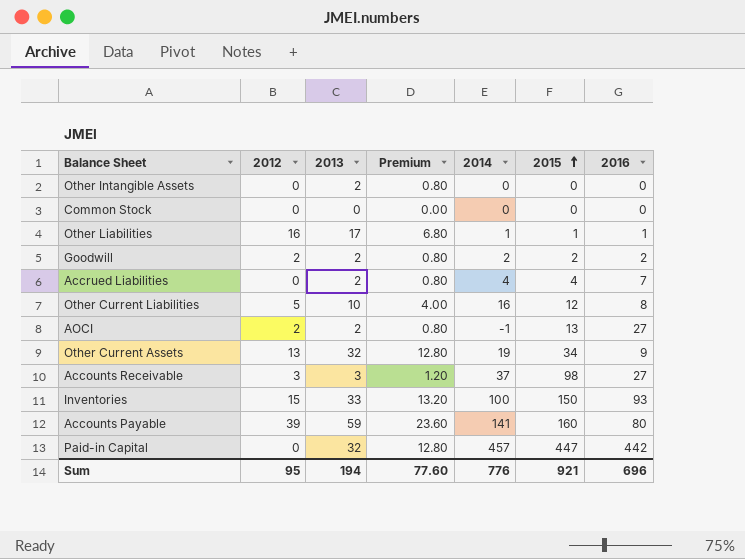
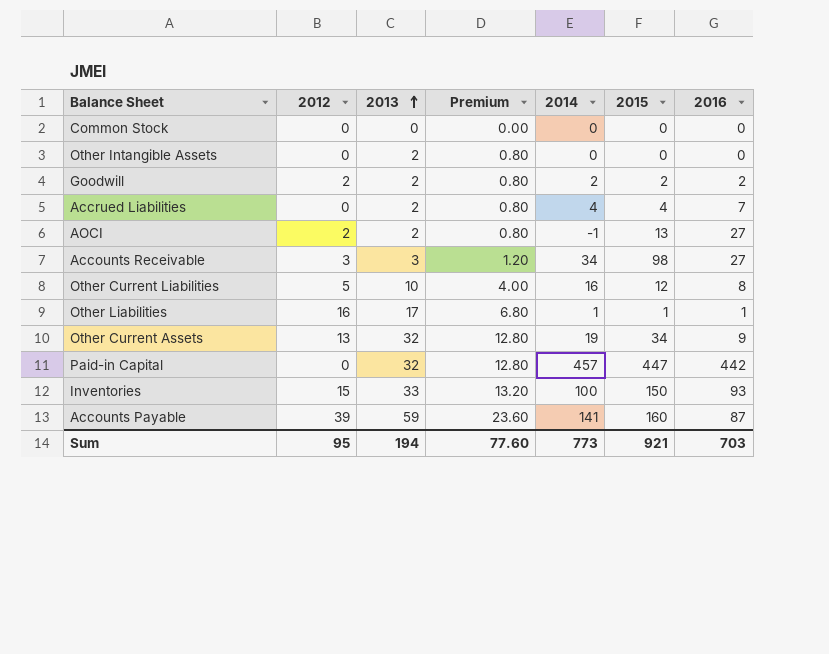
row order: 2015 ascending -> 2013 ascending
Accounts Receivable | 2014: 37 -> 34
Accounts Payable | 2016: 80 -> 87
Sum | 2014: 776 -> 773
Sum | 2016: 696 -> 703

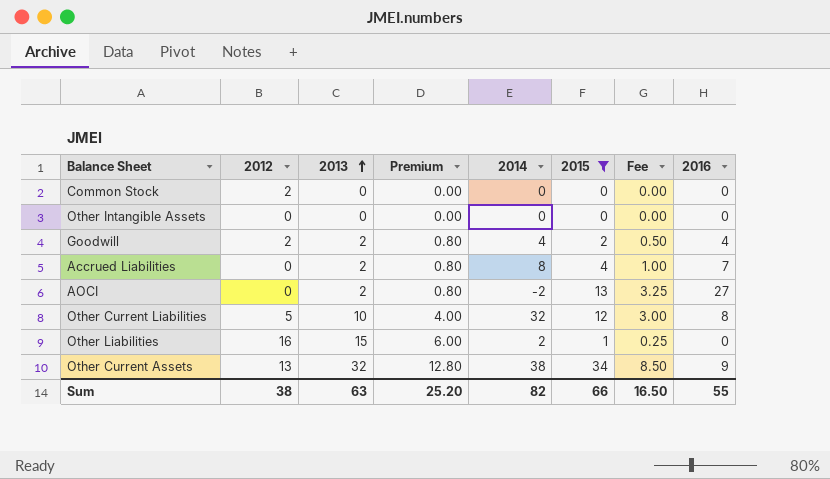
filter: none -> 2015 <= 34
column Fee | formula: none -> [2015] * 0.25
Common Stock | 2012: 0 -> 2
Other Intangible Assets | 2013: 2 -> 0
Other Intangible Assets | Premium: 0.80 -> 0.00
Goodwill | 2014: 2 -> 4
Goodwill | 2016: 2 -> 4
Accrued Liabilities | 2014: 4 -> 8
AOCI | 2012: 2 -> 0
AOCI | 2014: -1 -> -2
Other Current Liabilities | 2014: 16 -> 32
Other Liabilities | 2013: 17 -> 15
Other Liabilities | Premium: 6.80 -> 6.00
Other Liabilities | 2014: 1 -> 2
Other Liabilities | 2016: 1 -> 0
Other Current Assets | 2014: 19 -> 38
Sum | 2012: 95 -> 38
Sum | 2013: 194 -> 63
Sum | Premium: 77.60 -> 25.20
Sum | 2014: 773 -> 82
Sum | 2015: 921 -> 66
Sum | 2016: 703 -> 55

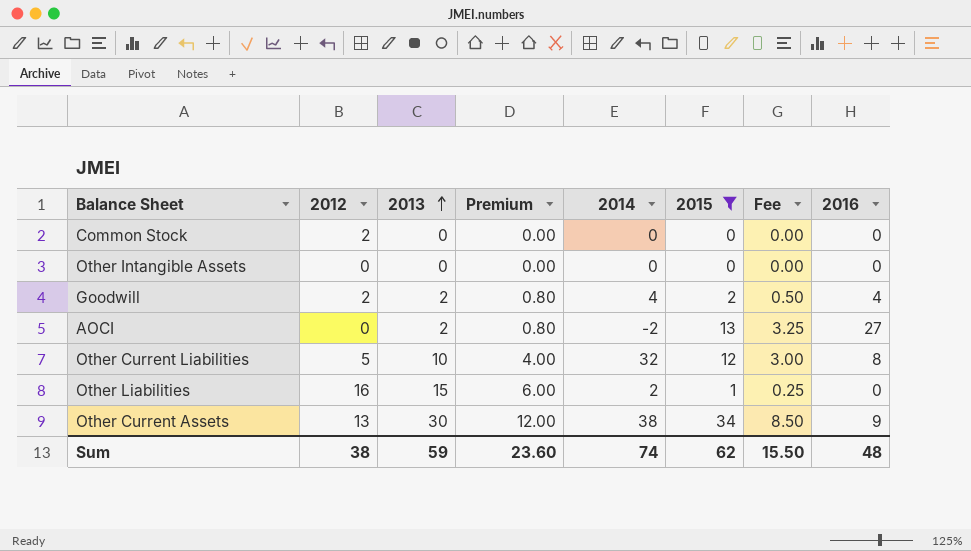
row Accrued Liabilities: 0 | 2 | 0.80 | 8 | 4 | 1.00 | 7 -> none
Other Current Assets | 2013: 32 -> 30
Other Current Assets | Premium: 12.80 -> 12.00
Sum | 2013: 63 -> 59
Sum | Premium: 25.20 -> 23.60
Sum | 2014: 82 -> 74
Sum | 2015: 66 -> 62
Sum | Fee: 16.50 -> 15.50
Sum | 2016: 55 -> 48

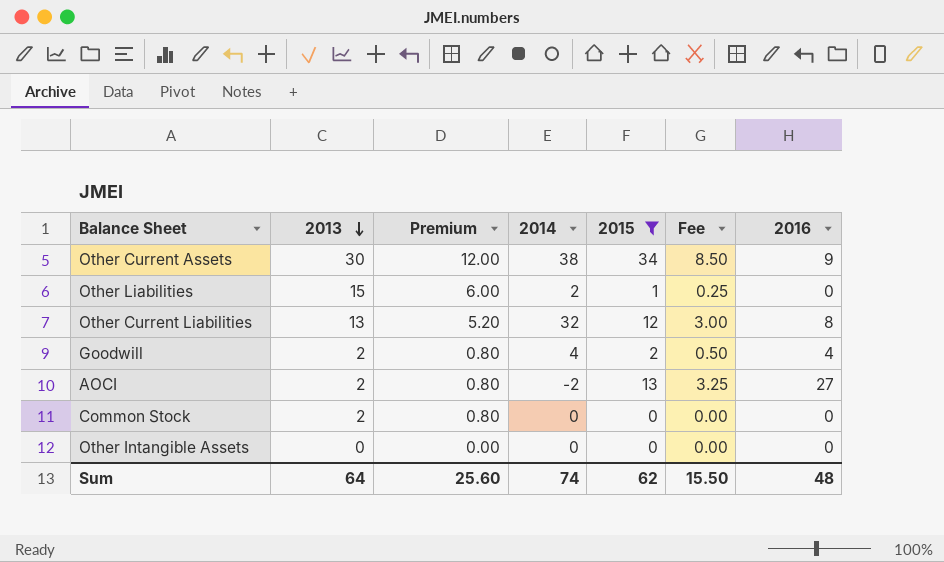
row order: 2013 ascending -> 2013 descending
column 2012 | position: 2 -> none
Other Current Liabilities | 2013: 10 -> 13
Other Current Liabilities | Premium: 4.00 -> 5.20
Common Stock | 2013: 0 -> 2
Common Stock | Premium: 0.00 -> 0.80
Sum | 2013: 59 -> 64
Sum | Premium: 23.60 -> 25.60

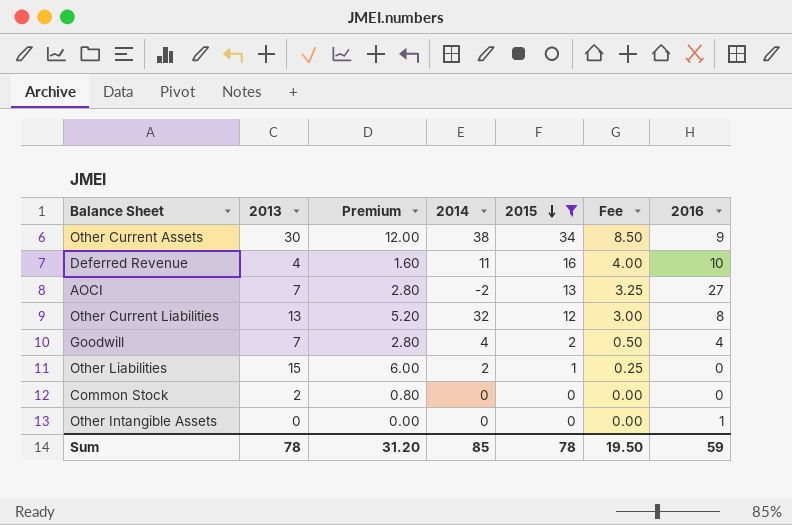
row order: 2013 descending -> 2015 descending
row Deferred Revenue: none -> 4 | 1.60 | 11 | 16 | 4.00 | 10
AOCI | 2013: 2 -> 7
AOCI | Premium: 0.80 -> 2.80
Goodwill | 2013: 2 -> 7
Goodwill | Premium: 0.80 -> 2.80
Other Intangible Assets | 2016: 0 -> 1
Sum | 2013: 64 -> 78
Sum | Premium: 25.60 -> 31.20
Sum | 2014: 74 -> 85
Sum | 2015: 62 -> 78
Sum | Fee: 15.50 -> 19.50
Sum | 2016: 48 -> 59

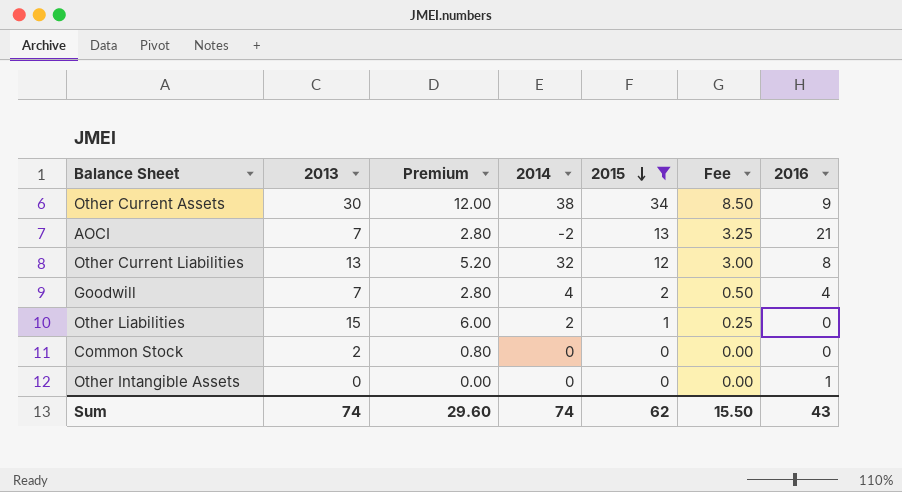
row Deferred Revenue: 4 | 1.60 | 11 | 16 | 4.00 | 10 -> none
AOCI | 2016: 27 -> 21
Sum | 2013: 78 -> 74
Sum | Premium: 31.20 -> 29.60
Sum | 2014: 85 -> 74
Sum | 2015: 78 -> 62
Sum | Fee: 19.50 -> 15.50
Sum | 2016: 59 -> 43

